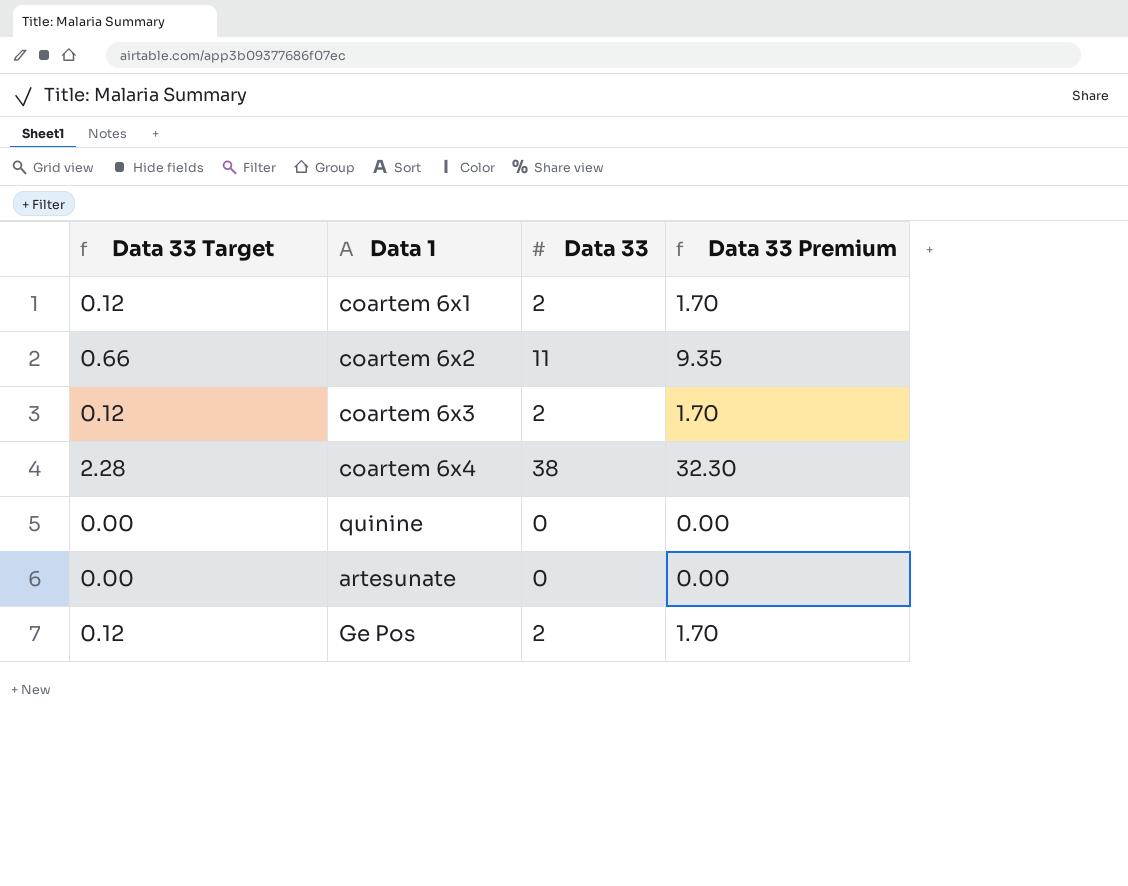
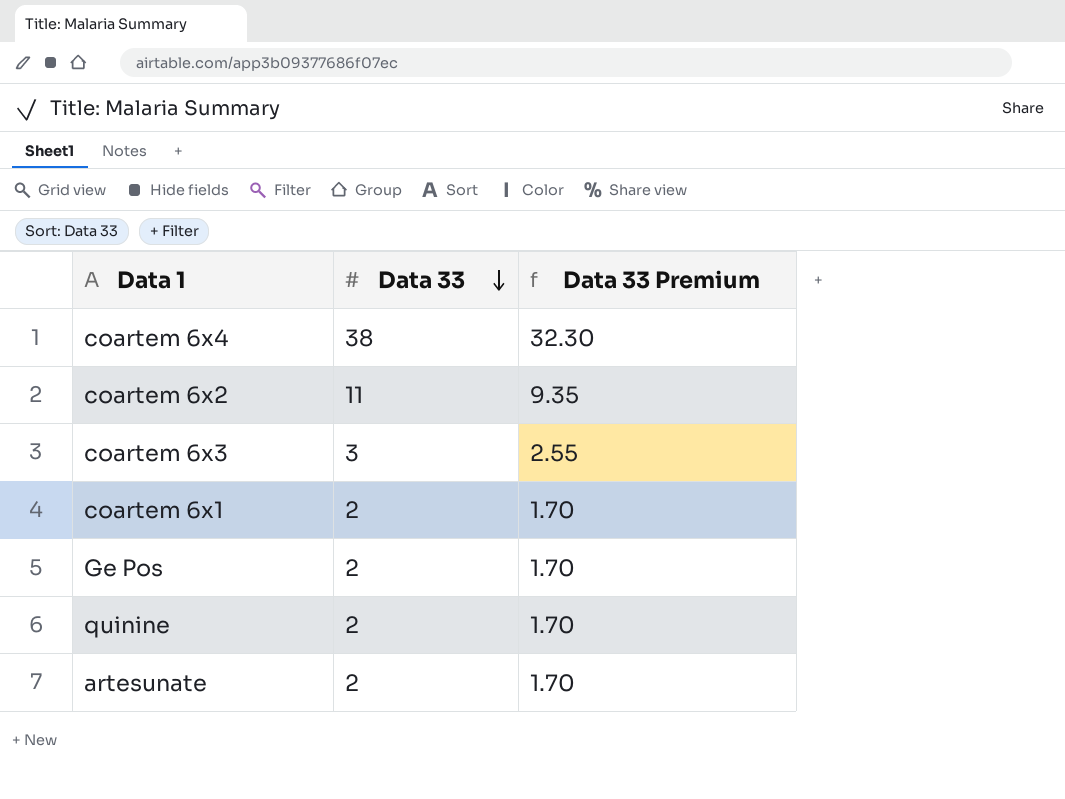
row order: none -> Data 33 descending
column Data 33 Target | formula: [Data 33] * 0.06 -> none
coartem 6x3 | Data 33: 2 -> 3
coartem 6x3 | Data 33 Premium: 1.70 -> 2.55
quinine | Data 33: 0 -> 2
quinine | Data 33 Premium: 0.00 -> 1.70
artesunate | Data 33: 0 -> 2
artesunate | Data 33 Premium: 0.00 -> 1.70

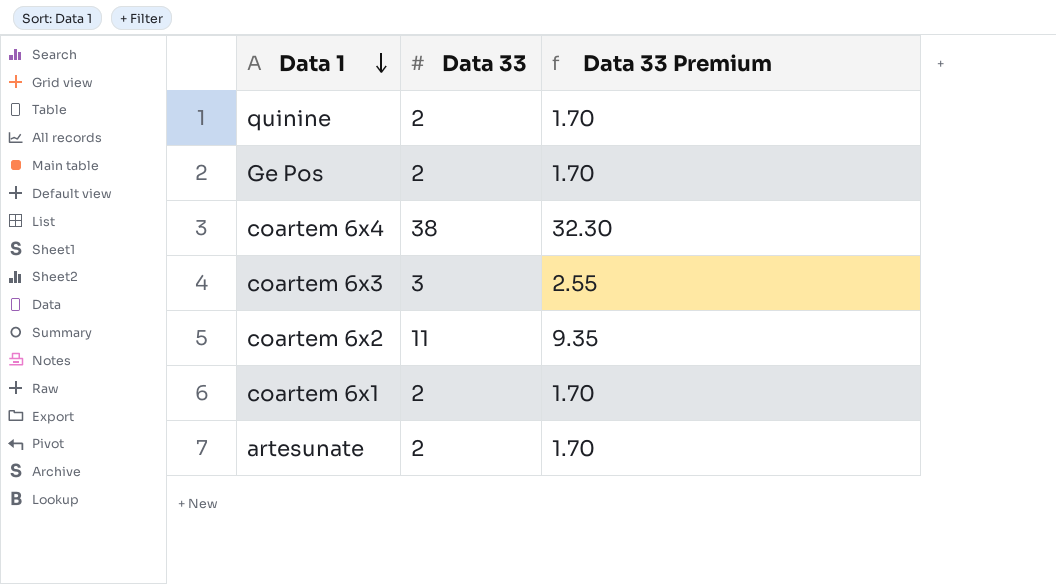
row order: Data 33 descending -> Data 1 descending

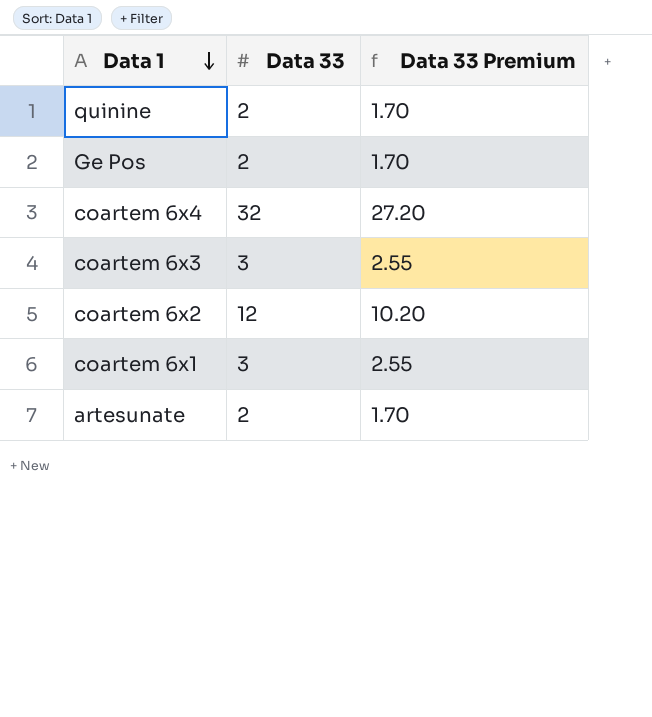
coartem 6x4 | Data 33: 38 -> 32
coartem 6x4 | Data 33 Premium: 32.30 -> 27.20
coartem 6x2 | Data 33: 11 -> 12
coartem 6x2 | Data 33 Premium: 9.35 -> 10.20
coartem 6x1 | Data 33: 2 -> 3
coartem 6x1 | Data 33 Premium: 1.70 -> 2.55

